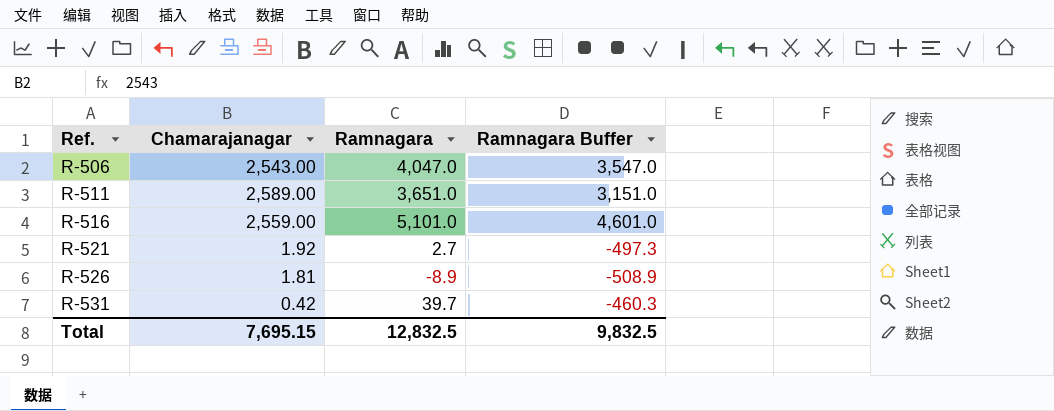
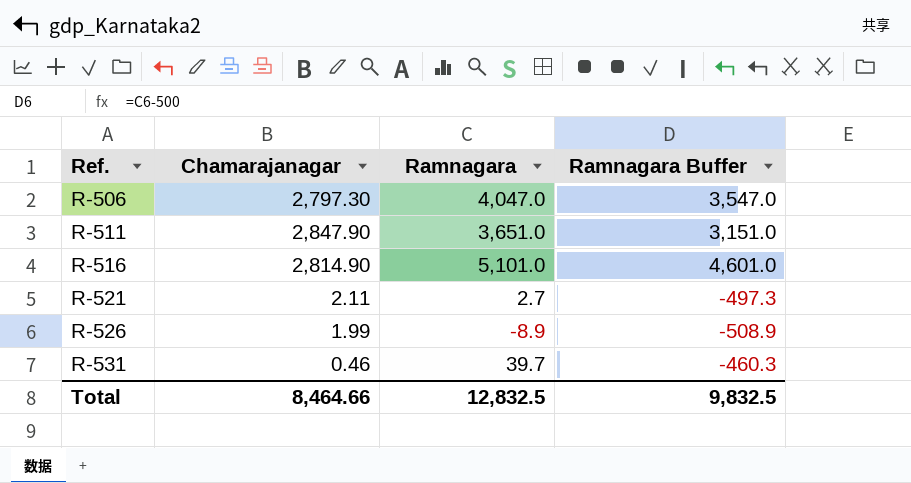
R-506 | Chamarajanagar: 2,543.00 -> 2,797.30
R-511 | Chamarajanagar: 2,589.00 -> 2,847.90
R-516 | Chamarajanagar: 2,559.00 -> 2,814.90
R-521 | Chamarajanagar: 1.92 -> 2.11
R-526 | Chamarajanagar: 1.81 -> 1.99
R-531 | Chamarajanagar: 0.42 -> 0.46
Total | Chamarajanagar: 7,695.15 -> 8,464.66

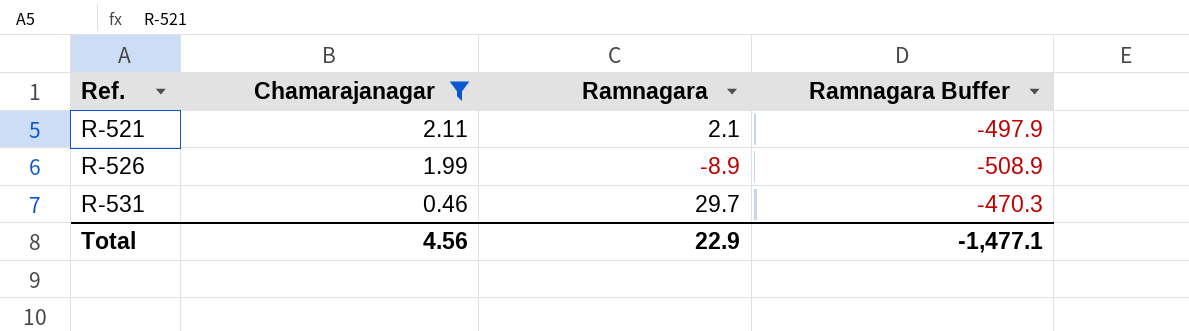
filter: none -> Chamarajanagar <= 2.11
R-521 | Ramnagara: 2.7 -> 2.1
R-521 | Ramnagara Buffer: -497.3 -> -497.9
R-531 | Ramnagara: 39.7 -> 29.7
R-531 | Ramnagara Buffer: -460.3 -> -470.3
Total | Chamarajanagar: 8,464.66 -> 4.56
Total | Ramnagara: 12,832.5 -> 22.9
Total | Ramnagara Buffer: 9,832.5 -> -1,477.1

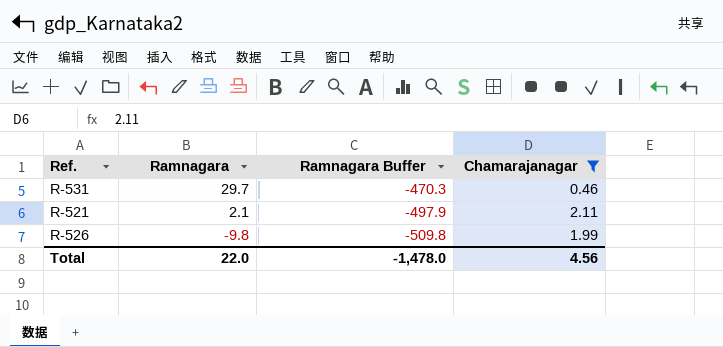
row order: Ref. ascending -> Ramnagara descending
column Chamarajanagar | position: 2 -> 4
R-526 | Ramnagara: -8.9 -> -9.8
R-526 | Ramnagara Buffer: -508.9 -> -509.8
Total | Ramnagara: 22.9 -> 22.0
Total | Ramnagara Buffer: -1,477.1 -> -1,478.0

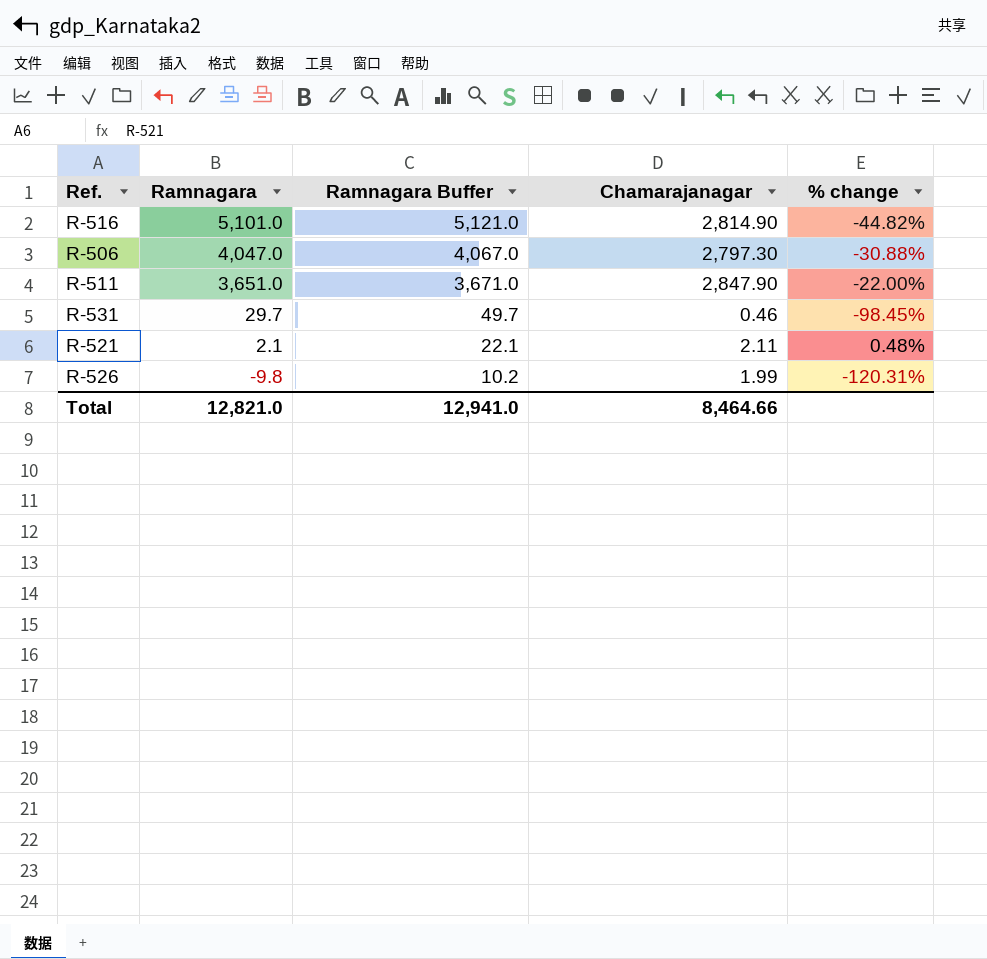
filter: Chamarajanagar <= 2.11 -> none
column Ramnagara Buffer | formula: [Ramnagara] - 500 -> [Ramnagara] + 20
column % change | formula: none -> ([Chamarajanagar] - [Ramnagara]) / [Ramnagara]
Total | Ramnagara: 22.0 -> 12,821.0
Total | Ramnagara Buffer: -1,478.0 -> 12,941.0
Total | Chamarajanagar: 4.56 -> 8,464.66

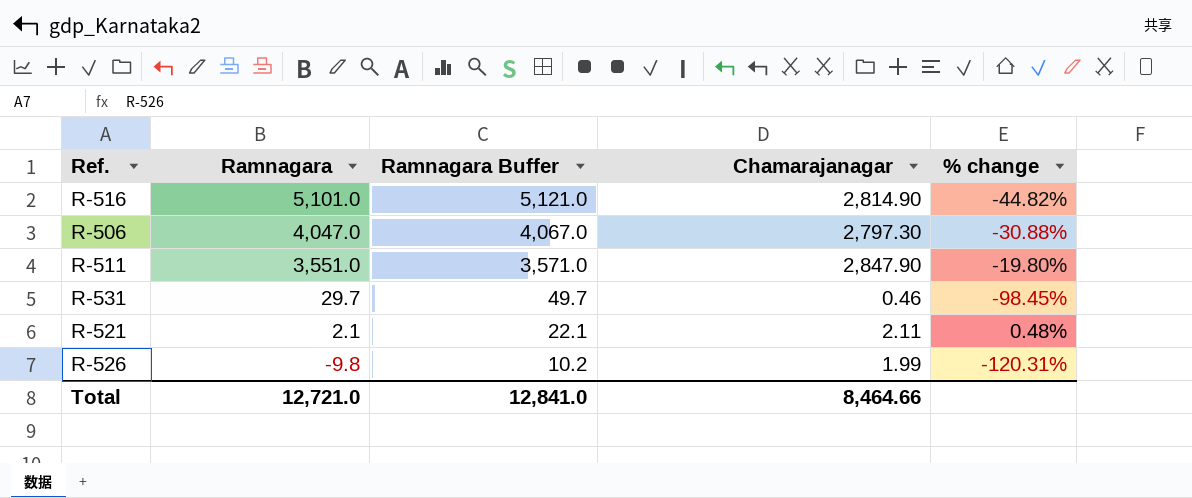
R-511 | Ramnagara: 3,651.0 -> 3,551.0
R-511 | Ramnagara Buffer: 3,671.0 -> 3,571.0
R-511 | % change: -22.00% -> -19.80%
Total | Ramnagara: 12,821.0 -> 12,721.0
Total | Ramnagara Buffer: 12,941.0 -> 12,841.0

